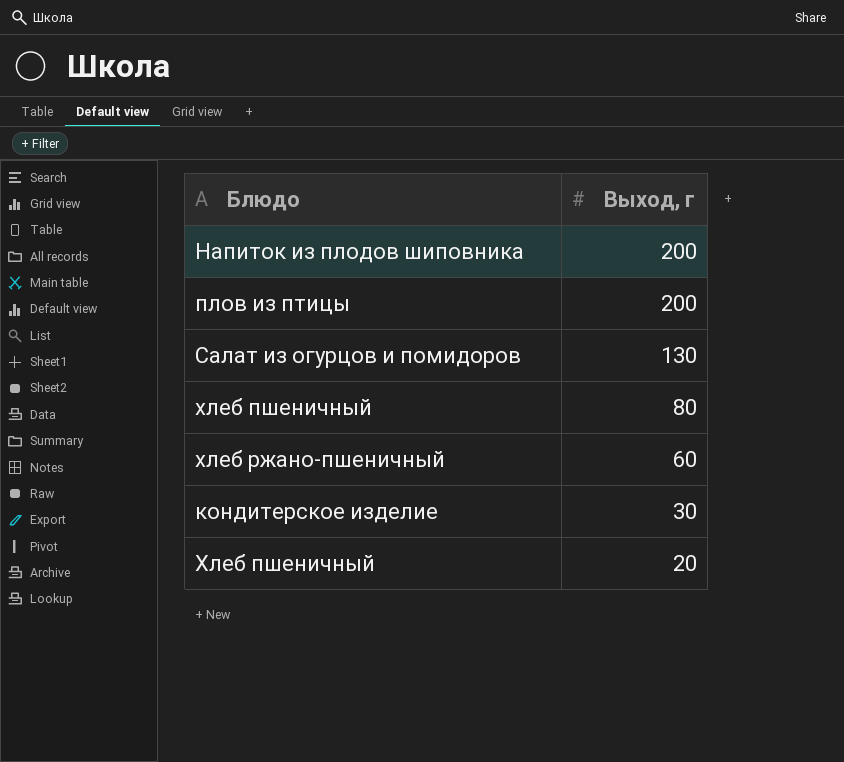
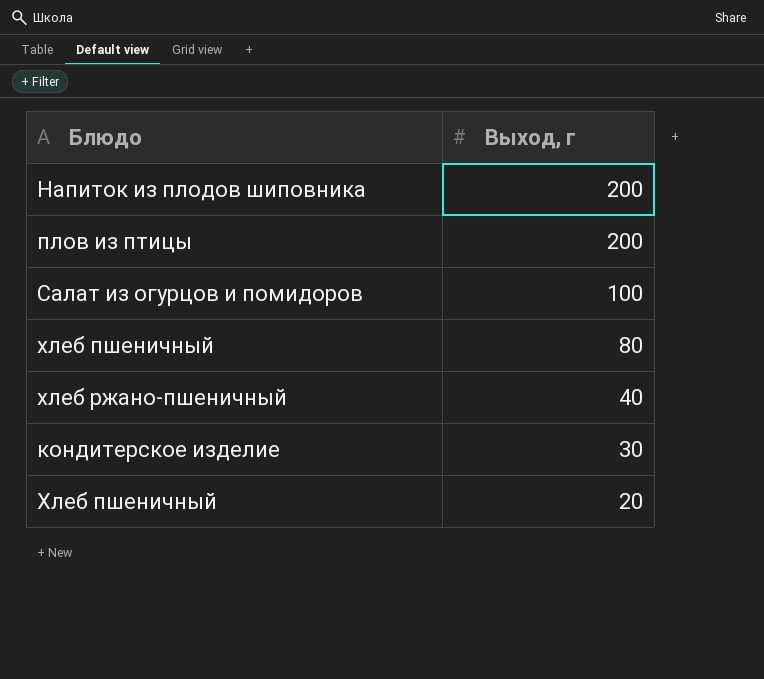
Салат из огурцов и помидоров | Выход, г: 130 -> 100
хлеб ржано-пшеничный | Выход, г: 60 -> 40

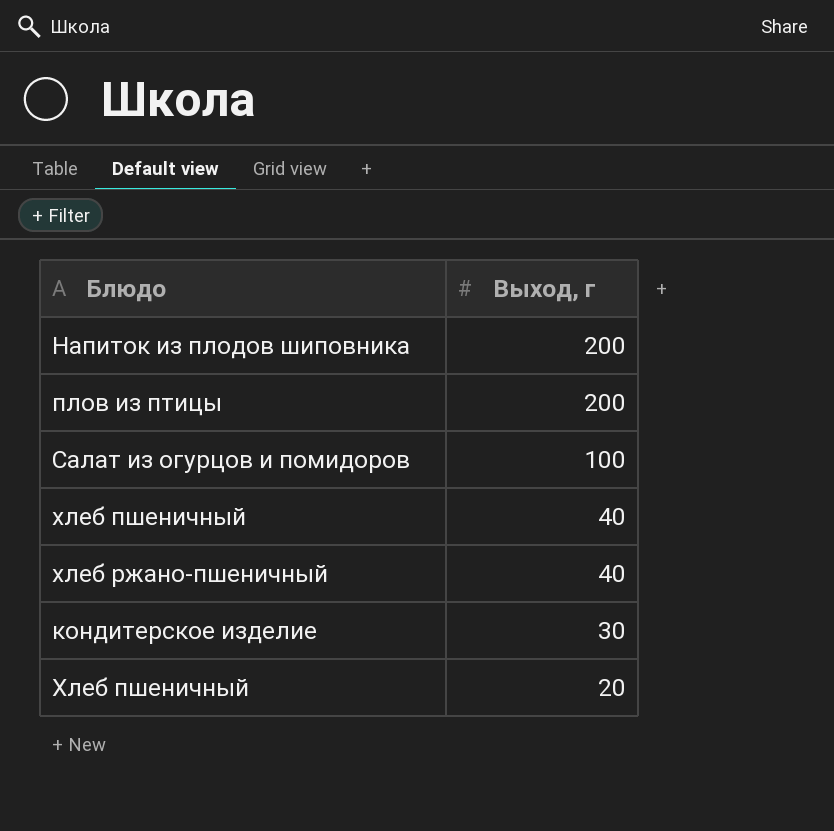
хлеб пшеничный | Выход, г: 80 -> 40

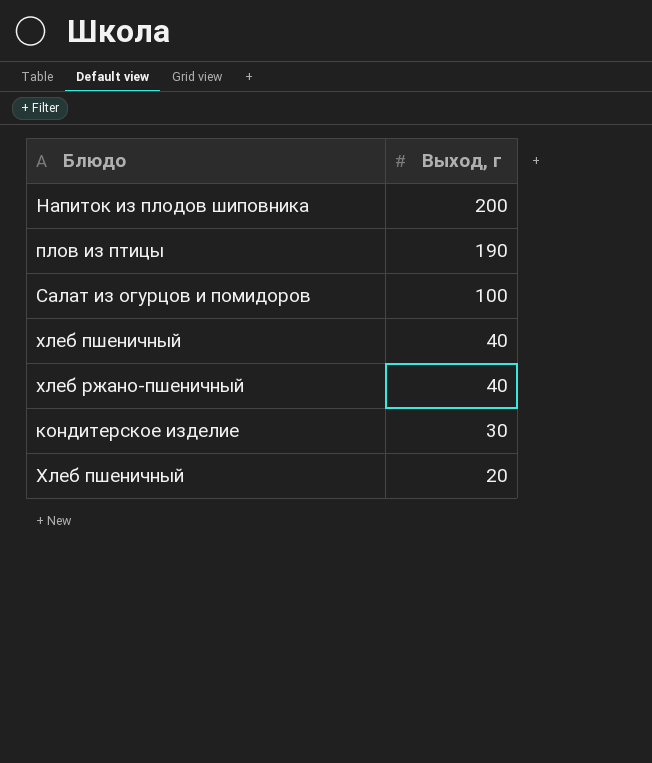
плов из птицы | Выход, г: 200 -> 190

